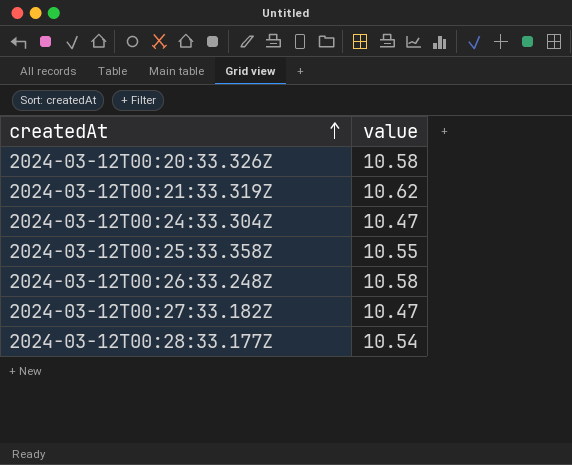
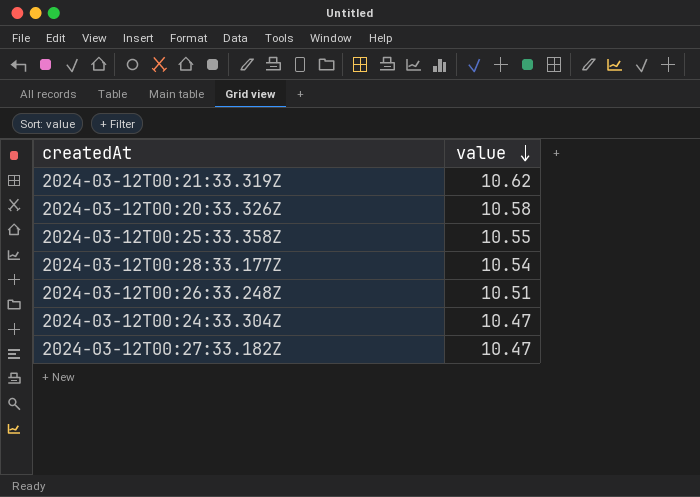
row order: createdAt ascending -> value descending
2024-03-12T00:26:33.248Z | value: 10.58 -> 10.51

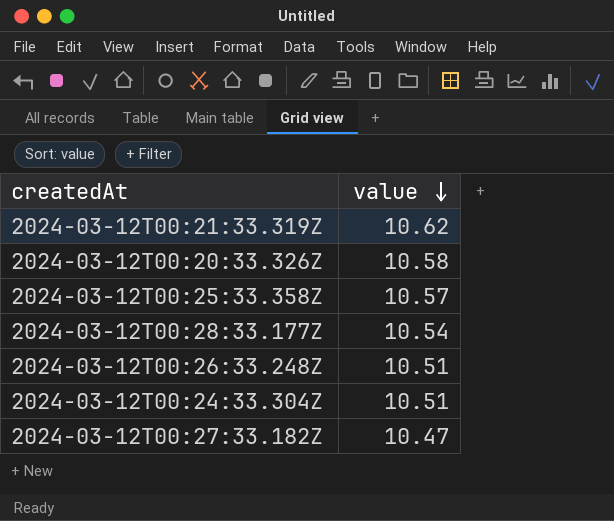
2024-03-12T00:25:33.358Z | value: 10.55 -> 10.57
2024-03-12T00:24:33.304Z | value: 10.47 -> 10.51

